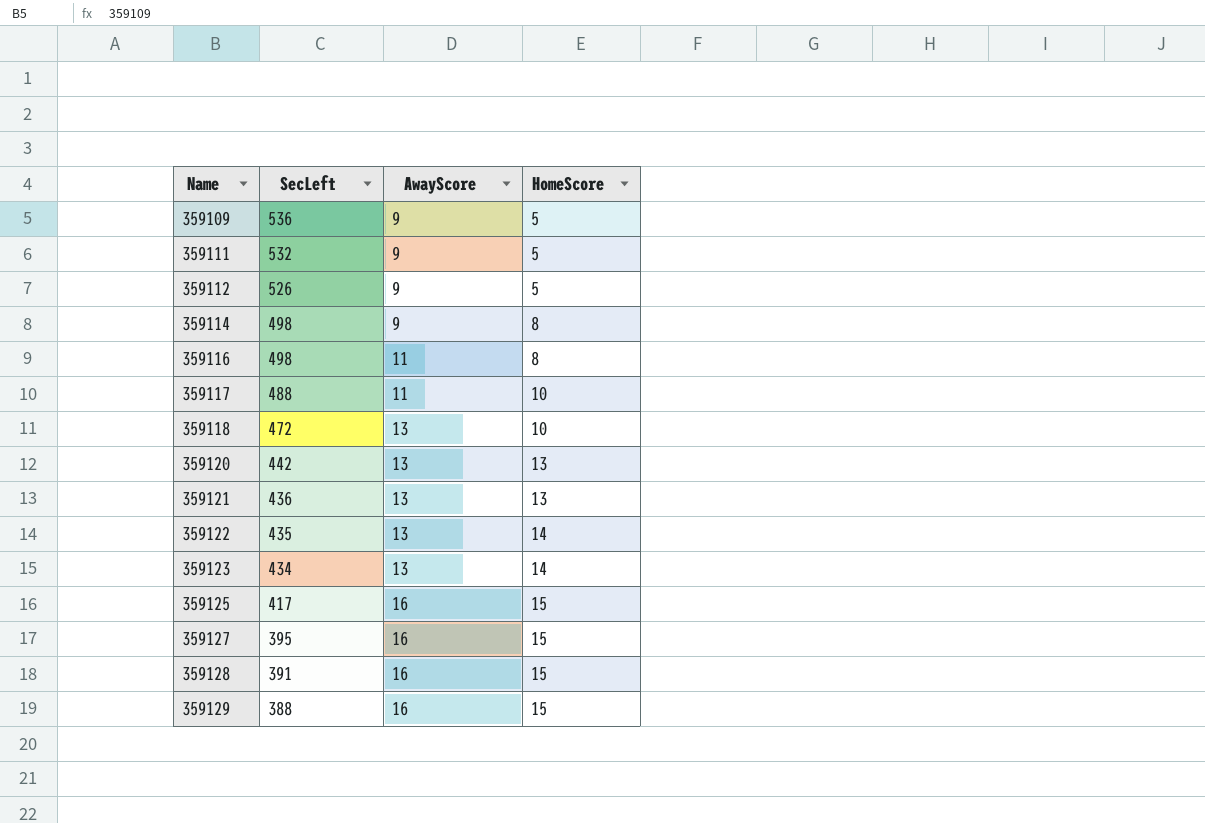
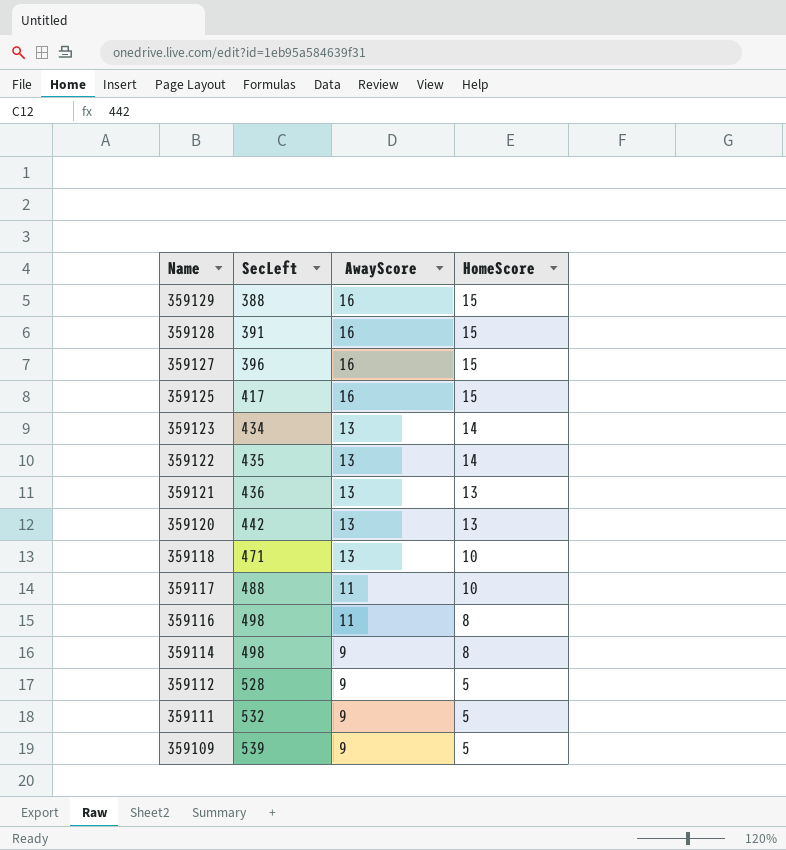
row order: Name ascending -> Name descending
359127 | SecLeft: 395 -> 396
359118 | SecLeft: 472 -> 471
359112 | SecLeft: 526 -> 528
359109 | SecLeft: 536 -> 539

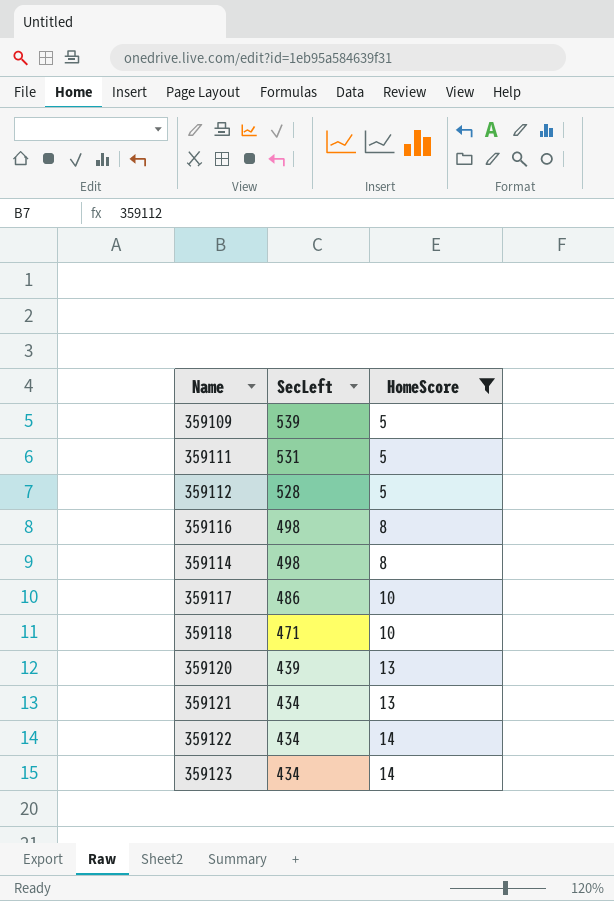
filter: none -> HomeScore != 15
row order: Name descending -> SecLeft descending
column AwayScore | position: 3 -> none
359111 | SecLeft: 532 -> 531
359117 | SecLeft: 488 -> 486
359120 | SecLeft: 442 -> 439
359121 | SecLeft: 436 -> 434
359122 | SecLeft: 435 -> 434

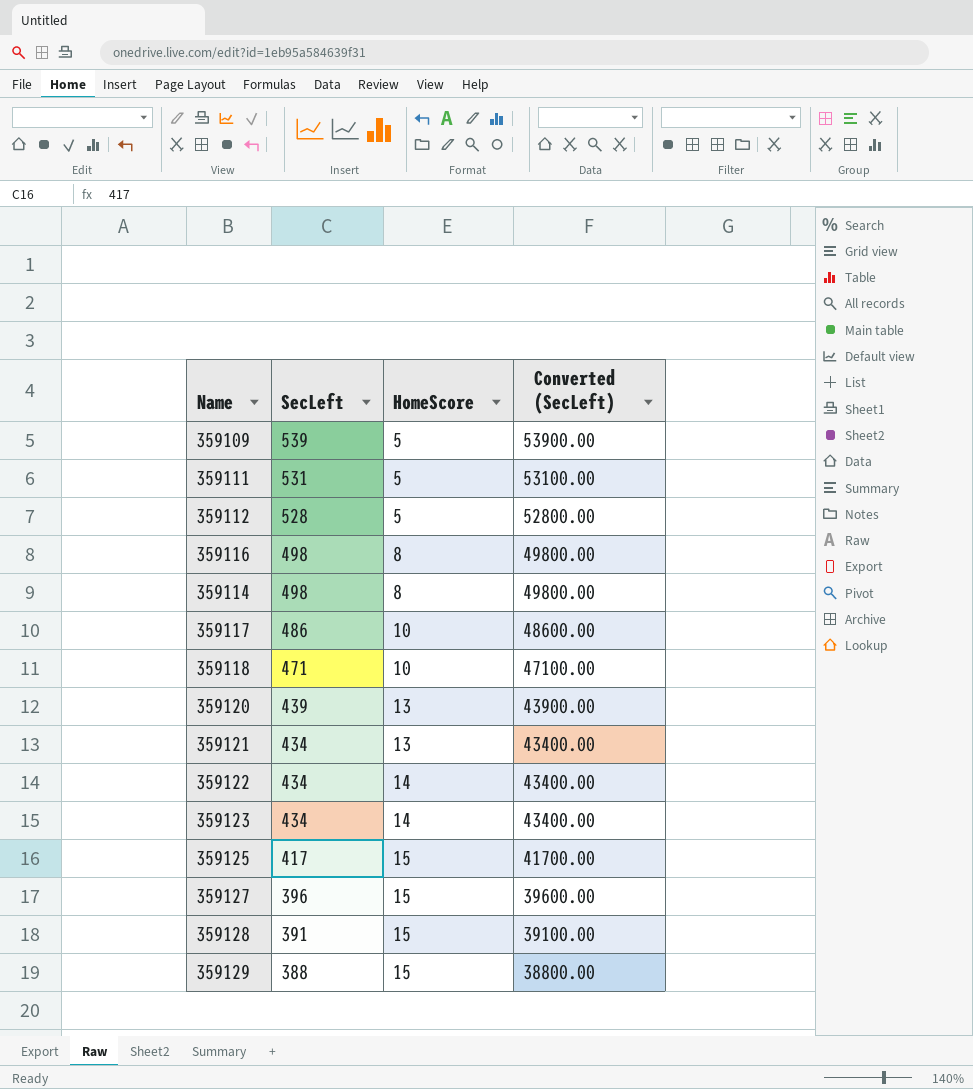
filter: HomeScore != 15 -> none
column Converted (SecLeft) | formula: none -> [SecLeft] * 100

